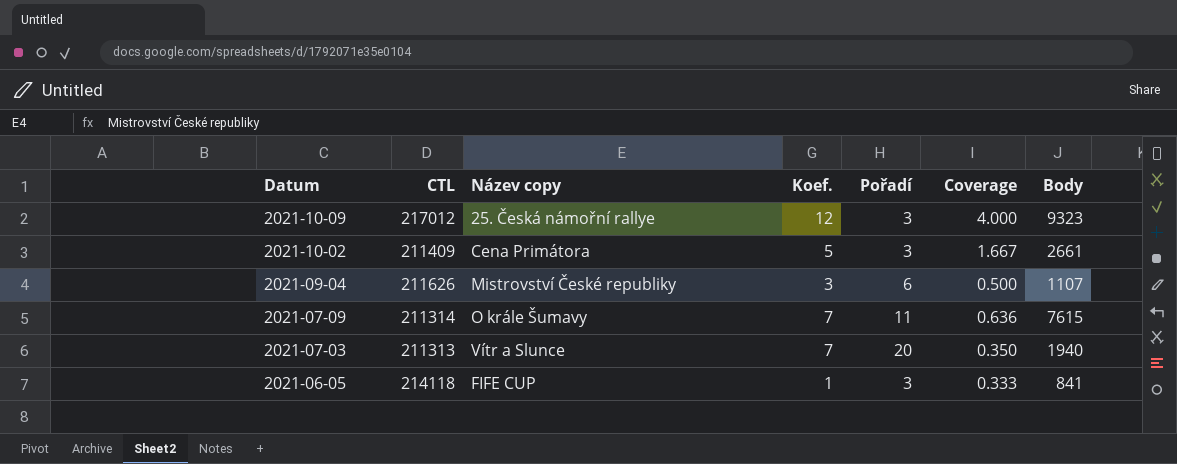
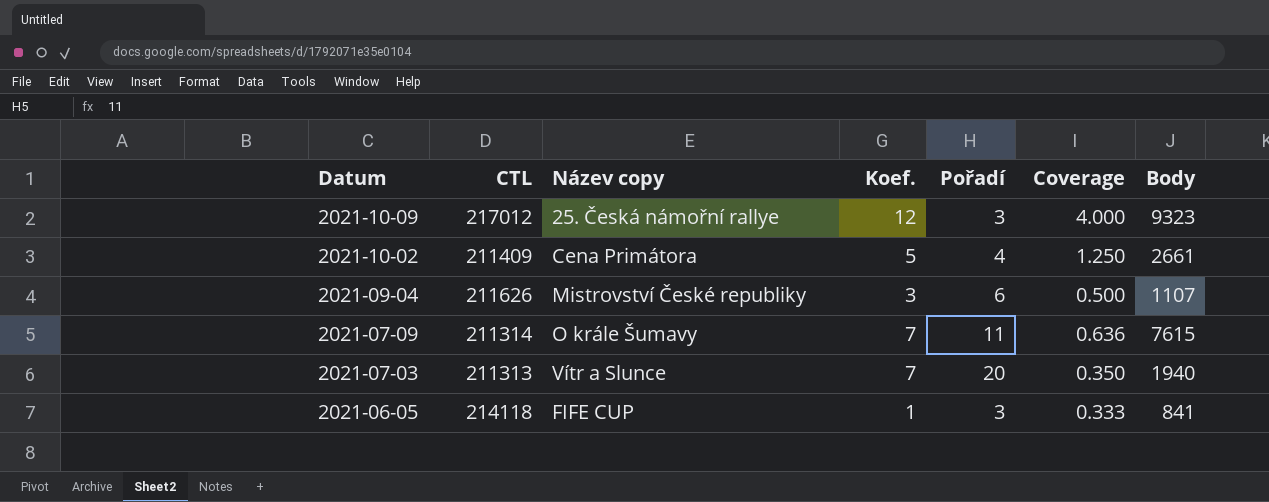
2021-10-02 | Pořadí: 3 -> 4
2021-10-02 | Coverage: 1.667 -> 1.250

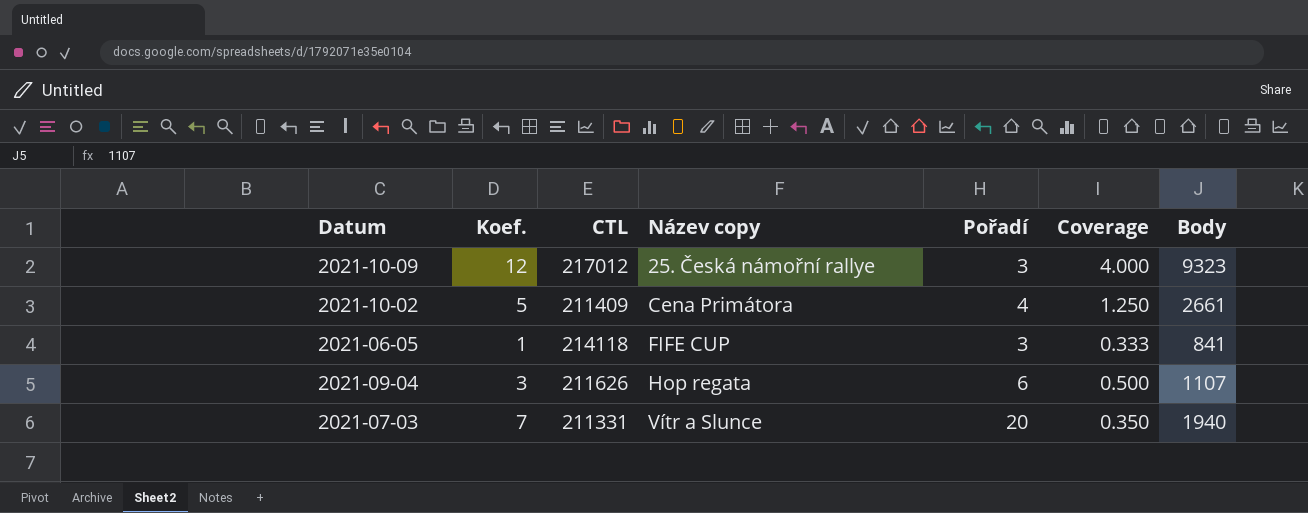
row order: Datum descending -> Název copy ascending
column Koef. | position: 4 -> 2
row 2021-07-09: 211314 | O krále Šumavy | 7 | 11 | 0.636 | 7615 -> none
2021-09-04 | Název copy: Mistrovství České republiky -> Hop regata
2021-07-03 | CTL: 211313 -> 211331

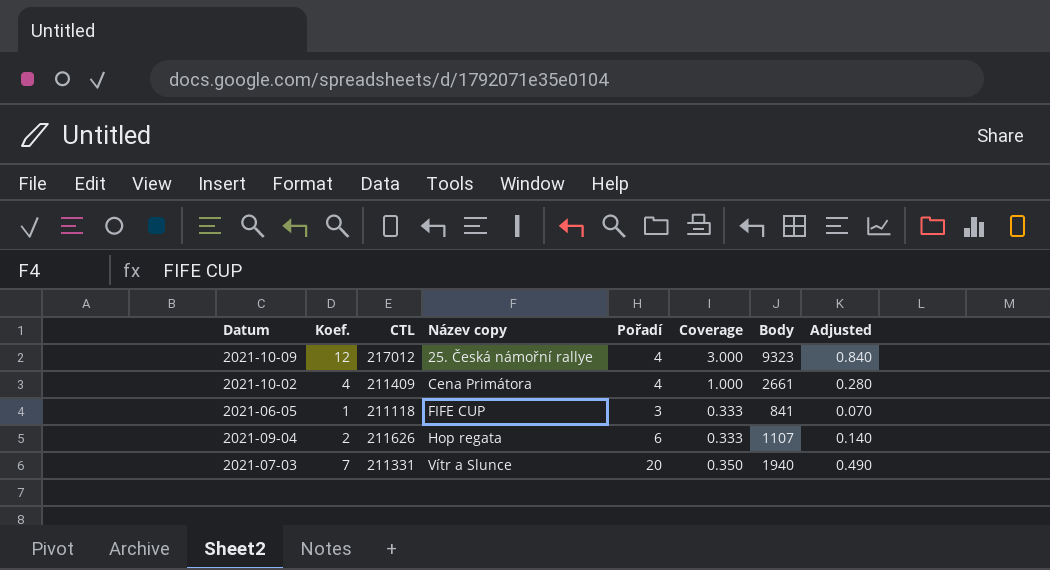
column Adjusted | formula: none -> [Koef.] * 0.07
2021-10-09 | Pořadí: 3 -> 4
2021-10-09 | Coverage: 4.000 -> 3.000
2021-10-02 | Koef.: 5 -> 4
2021-10-02 | Coverage: 1.250 -> 1.000
2021-06-05 | CTL: 214118 -> 211118
2021-09-04 | Koef.: 3 -> 2
2021-09-04 | Coverage: 0.500 -> 0.333

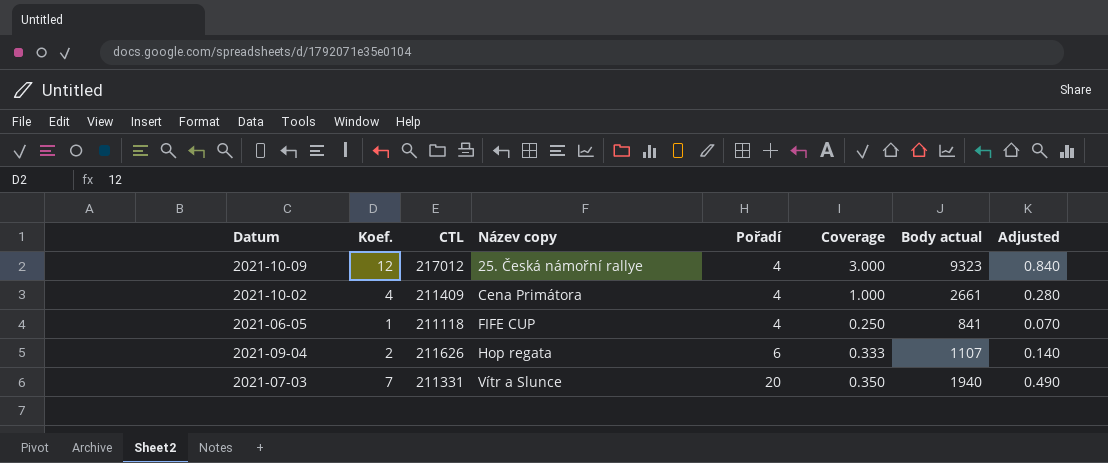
column name: Body -> Body actual
2021-06-05 | Pořadí: 3 -> 4
2021-06-05 | Coverage: 0.333 -> 0.250

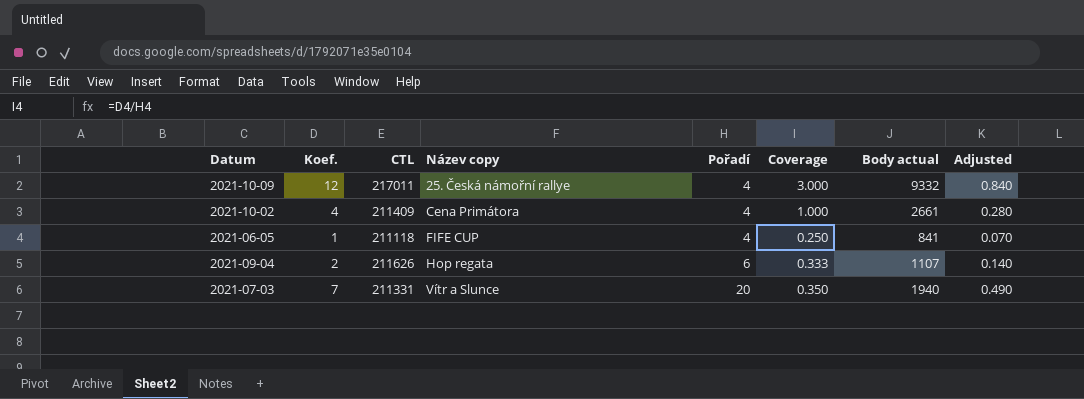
2021-10-09 | CTL: 217012 -> 217011
2021-10-09 | Body actual: 9323 -> 9332

